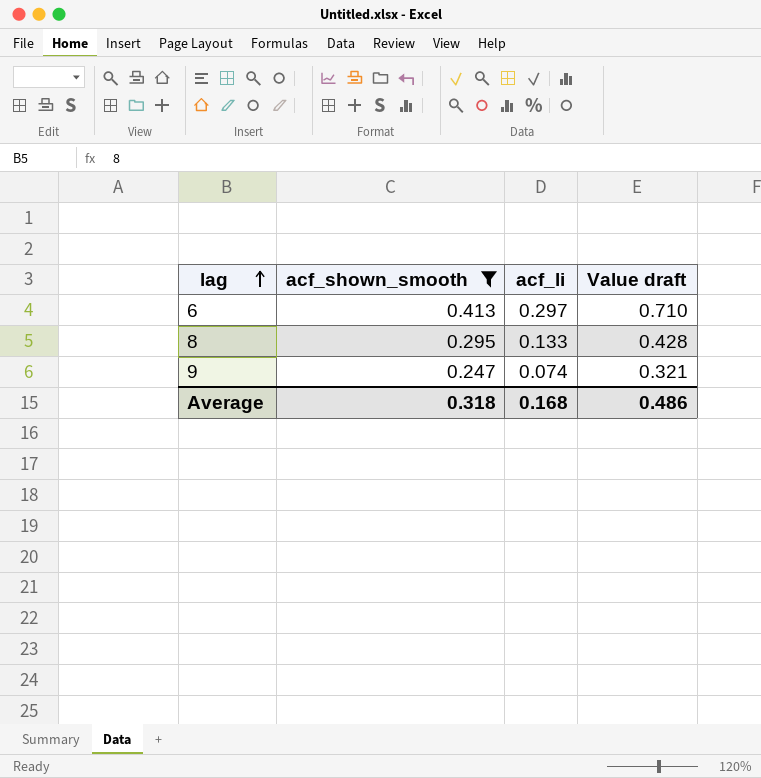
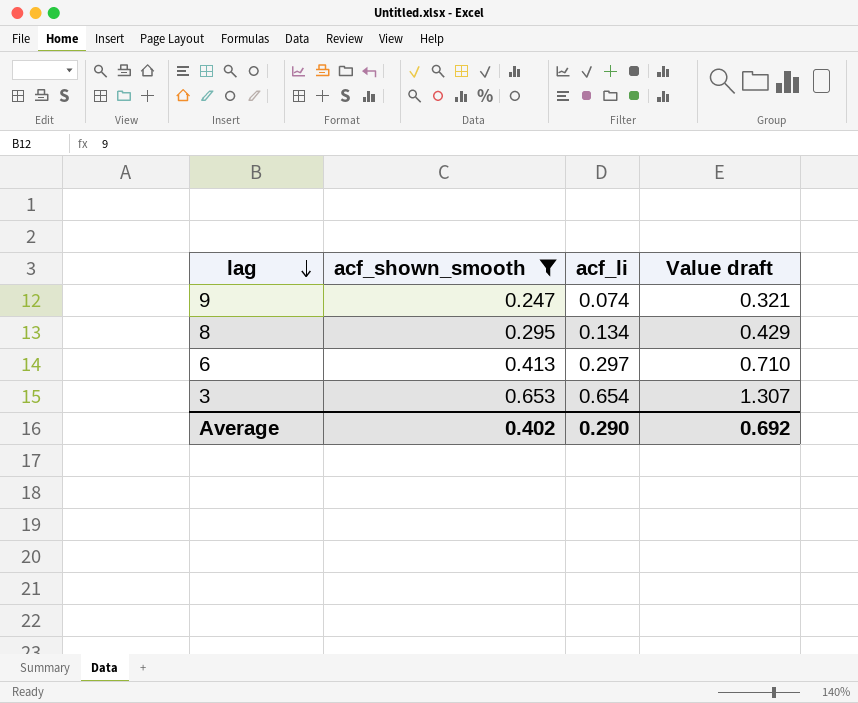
row order: lag ascending -> lag descending
8 | acf_li: 0.133 -> 0.134
8 | Value draft: 0.428 -> 0.429
row 3: none -> 0.653 | 0.654 | 1.307
Average | acf_shown_smooth: 0.318 -> 0.402
Average | acf_li: 0.168 -> 0.290
Average | Value draft: 0.486 -> 0.692

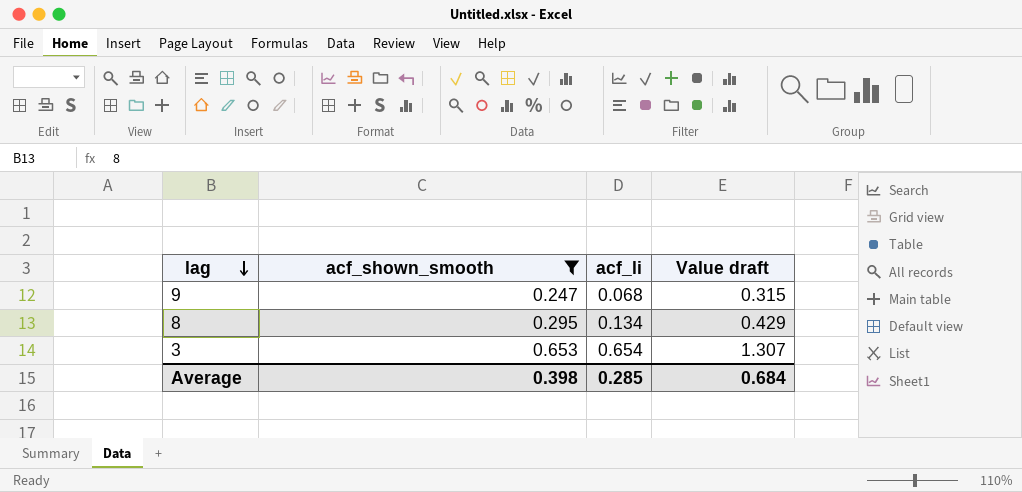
row 6: 0.413 | 0.297 | 0.710 -> none
9 | acf_li: 0.074 -> 0.068
9 | Value draft: 0.321 -> 0.315
Average | acf_shown_smooth: 0.402 -> 0.398
Average | acf_li: 0.290 -> 0.285
Average | Value draft: 0.692 -> 0.684

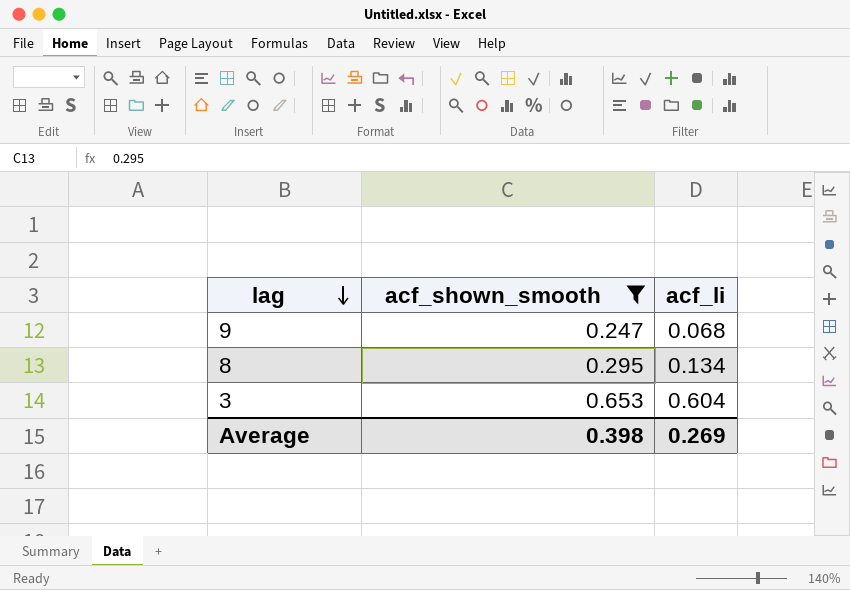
column Value draft | formula: [acf_shown_smooth] + [acf_li] -> none
3 | acf_li: 0.654 -> 0.604
Average | acf_li: 0.285 -> 0.269

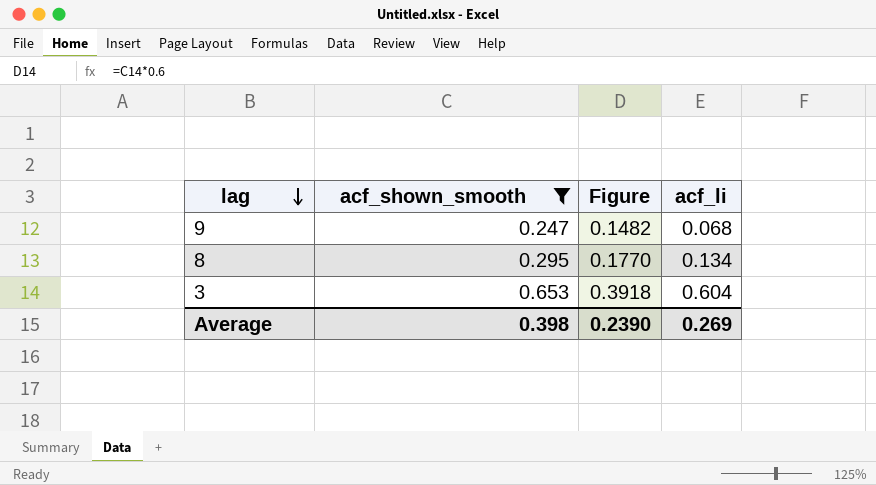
column Figure | formula: none -> [acf_shown_smooth] * 0.6

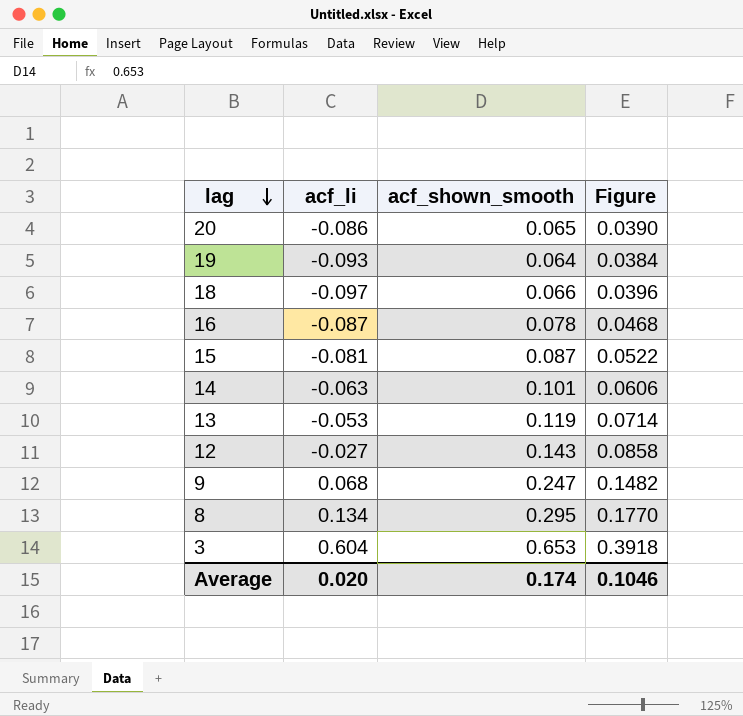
filter: acf_shown_smooth >= 0.247 -> none
column acf_li | position: 4 -> 2
Average | acf_li: 0.269 -> 0.020
Average | acf_shown_smooth: 0.398 -> 0.174
Average | Figure: 0.2390 -> 0.1046

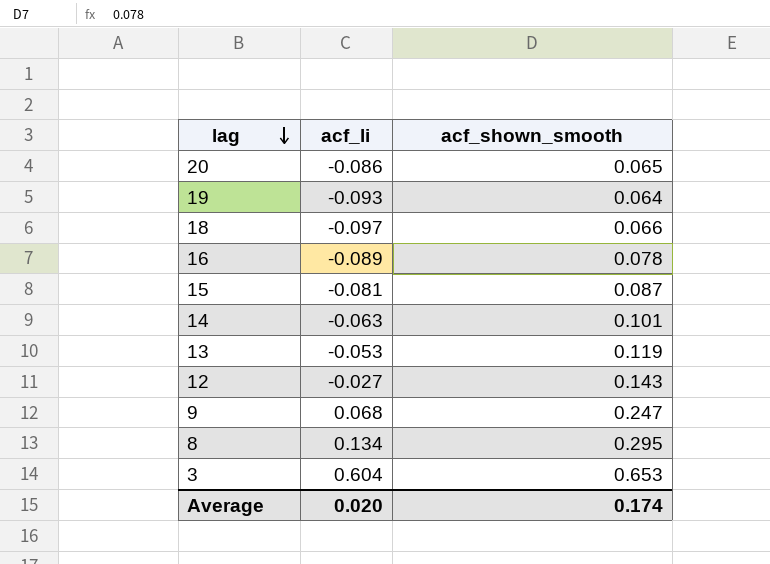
column Figure | formula: [acf_shown_smooth] * 0.6 -> none
16 | acf_li: -0.087 -> -0.089

